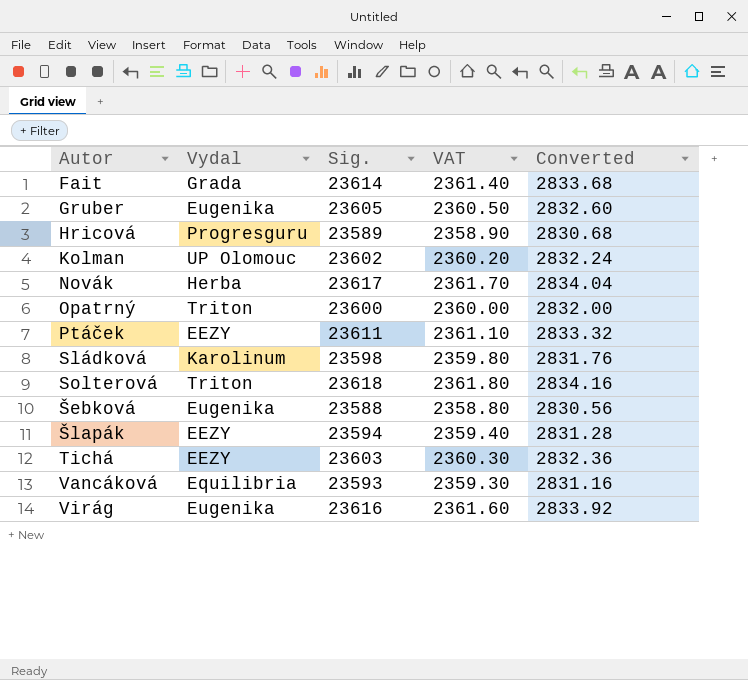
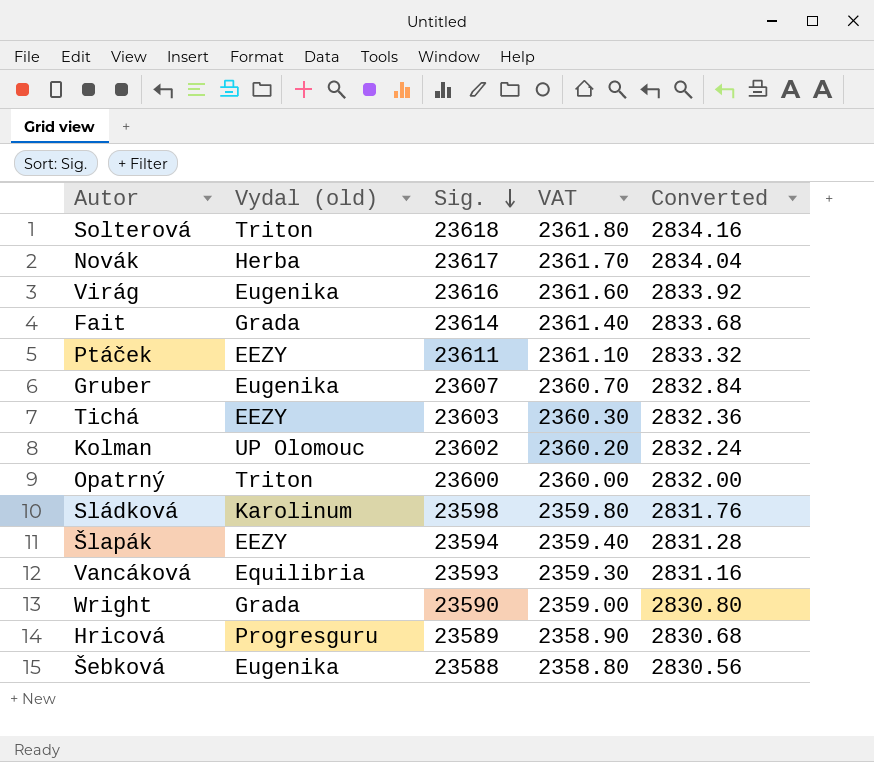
row order: none -> Sig. descending
column name: Vydal -> Vydal (old)
Gruber | Sig.: 23605 -> 23607
Gruber | VAT: 2360.50 -> 2360.70
Gruber | Converted: 2832.60 -> 2832.84
row Wright: none -> Grada | 23590 | 2359.00 | 2830.80

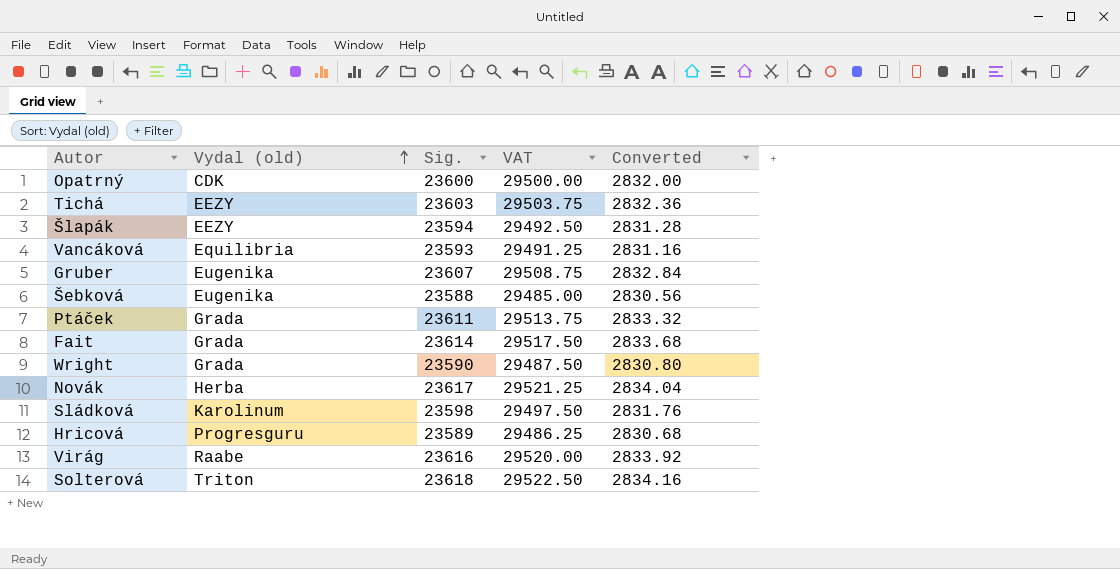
row order: Sig. descending -> Vydal (old) ascending
column VAT | formula: [Sig.] * 0.1 -> [Sig.] * 1.25
row Kolman: UP Olomouc | 23602 | 2360.20 | 2832.24 -> none
Opatrný | Vydal (old): Triton -> CDK
Ptáček | Vydal (old): EEZY -> Grada
Virág | Vydal (old): Eugenika -> Raabe

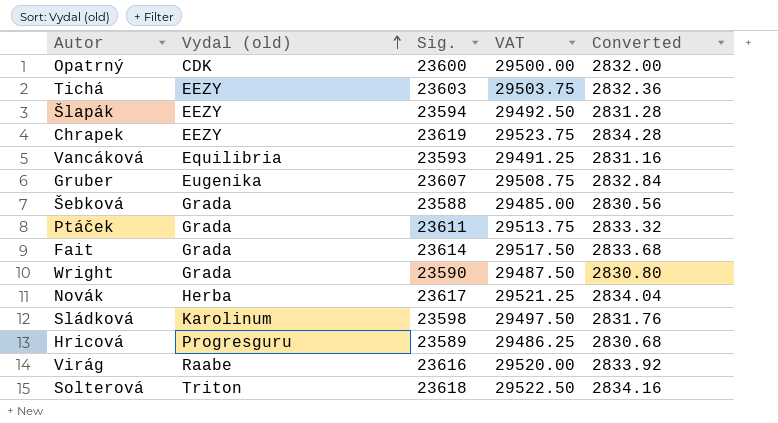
row Chrapek: none -> EEZY | 23619 | 29523.75 | 2834.28
Šebková | Vydal (old): Eugenika -> Grada

